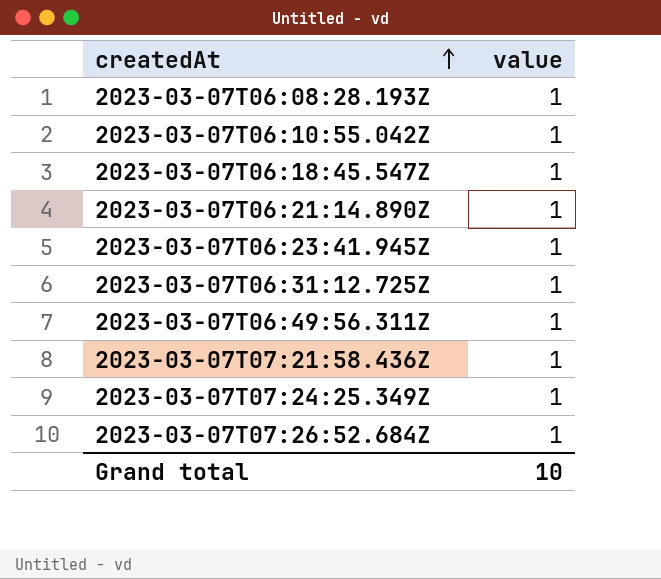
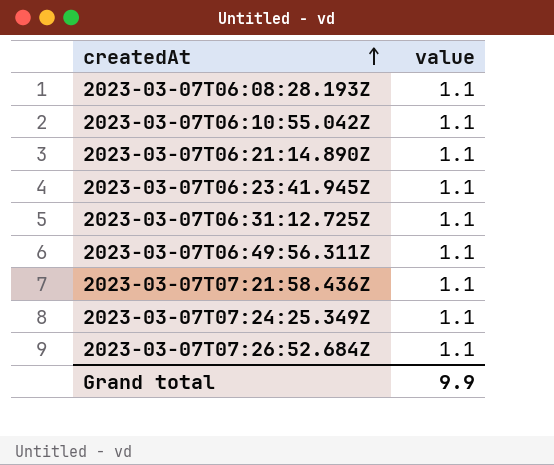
row 2023-03-07T06:18:45.547Z: 1 -> none
2023-03-07T06:08:28.193Z | value: 1 -> 1.1
2023-03-07T06:10:55.042Z | value: 1 -> 1.1
2023-03-07T06:21:14.890Z | value: 1 -> 1.1
2023-03-07T06:23:41.945Z | value: 1 -> 1.1
2023-03-07T06:31:12.725Z | value: 1 -> 1.1
2023-03-07T06:49:56.311Z | value: 1 -> 1.1
2023-03-07T07:21:58.436Z | value: 1 -> 1.1
2023-03-07T07:24:25.349Z | value: 1 -> 1.1
2023-03-07T07:26:52.684Z | value: 1 -> 1.1
Grand total | value: 10 -> 9.9

